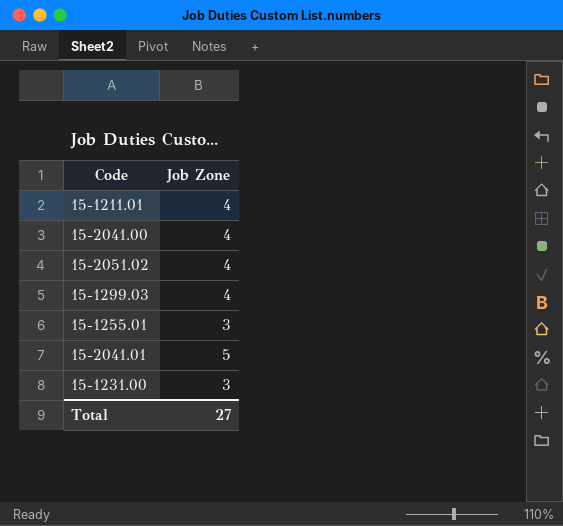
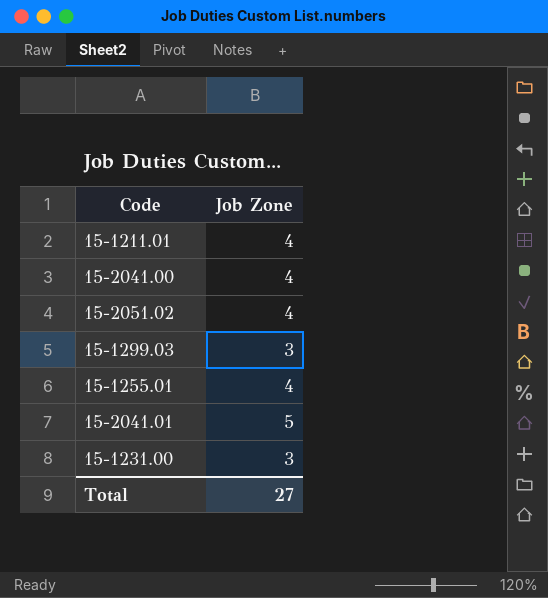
15-1299.03 | Job Zone: 4 -> 3
15-1255.01 | Job Zone: 3 -> 4

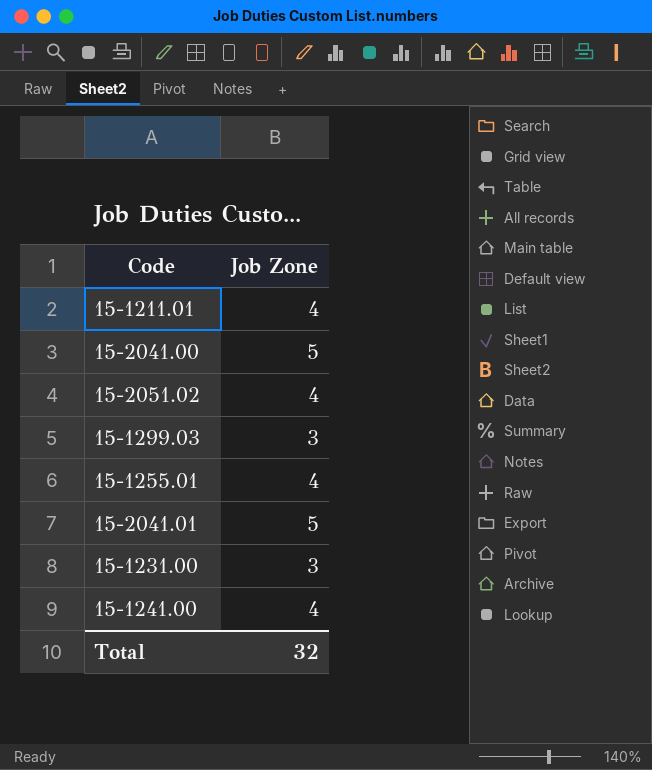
15-2041.00 | Job Zone: 4 -> 5
row 15-1241.00: none -> 4
Total | Job Zone: 27 -> 32

